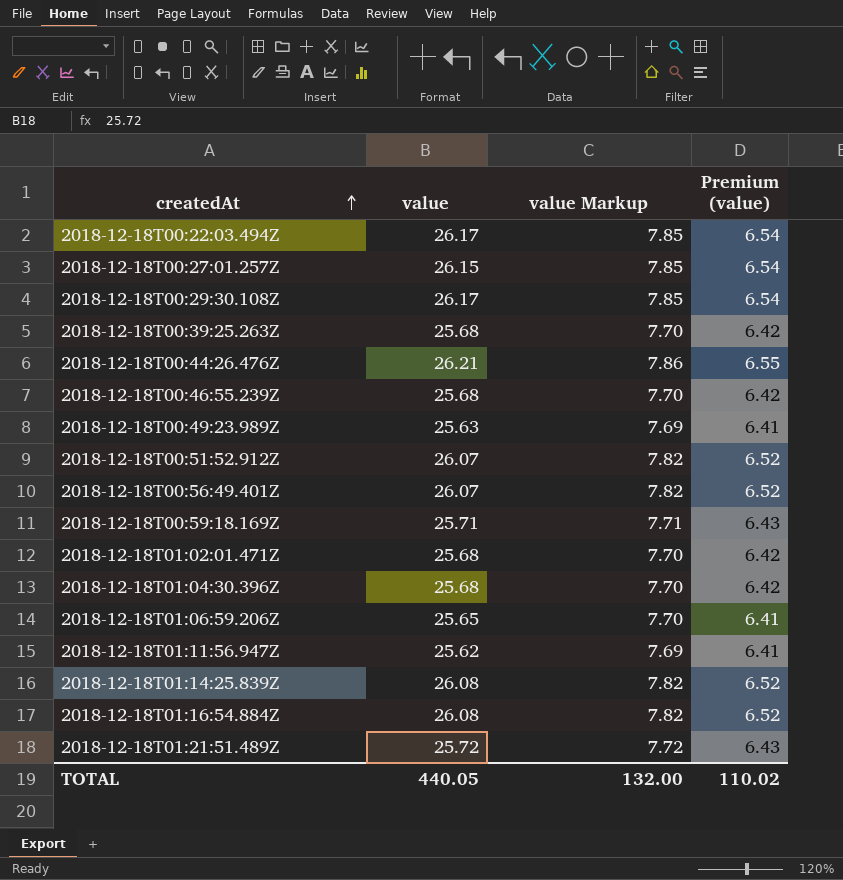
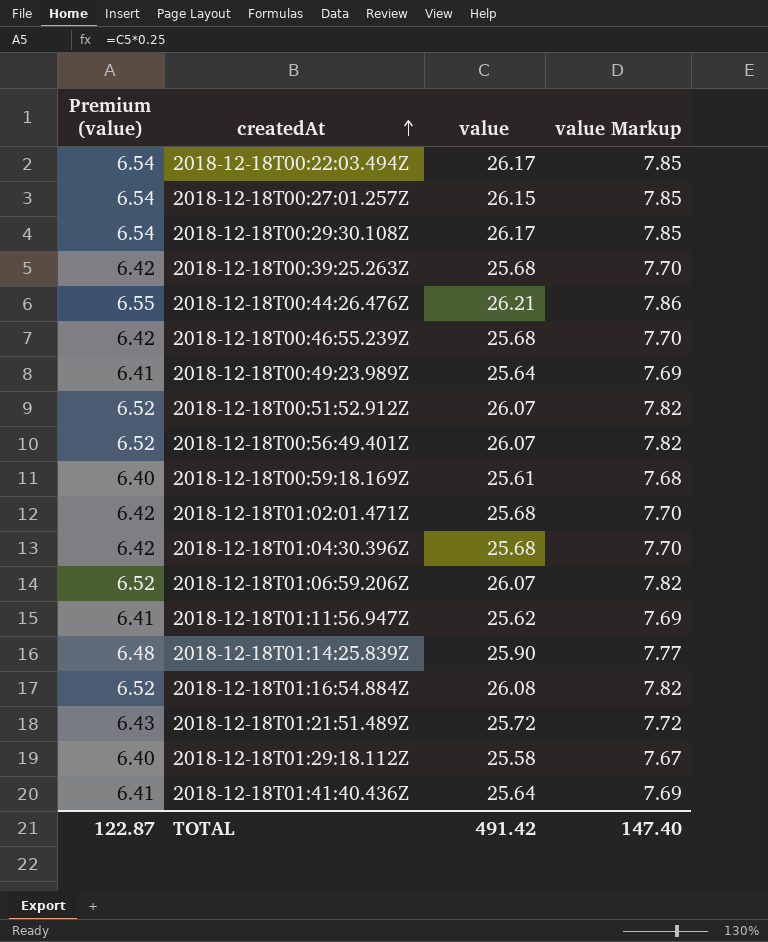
column Premium (value) | position: 4 -> 1
2018-12-18T00:49:23.989Z | value: 25.63 -> 25.64
2018-12-18T00:59:18.169Z | Premium (value): 6.43 -> 6.40
2018-12-18T00:59:18.169Z | value: 25.71 -> 25.61
2018-12-18T00:59:18.169Z | value Markup: 7.71 -> 7.68
2018-12-18T01:06:59.206Z | Premium (value): 6.41 -> 6.52
2018-12-18T01:06:59.206Z | value: 25.65 -> 26.07
2018-12-18T01:06:59.206Z | value Markup: 7.70 -> 7.82
2018-12-18T01:14:25.839Z | Premium (value): 6.52 -> 6.48
2018-12-18T01:14:25.839Z | value: 26.08 -> 25.90
2018-12-18T01:14:25.839Z | value Markup: 7.82 -> 7.77
row 2018-12-18T01:29:18.112Z: none -> 6.40 | 25.58 | 7.67
row 2018-12-18T01:41:40.436Z: none -> 6.41 | 25.64 | 7.69
TOTAL | Premium (value): 110.02 -> 122.87
TOTAL | value: 440.05 -> 491.42
TOTAL | value Markup: 132.00 -> 147.40

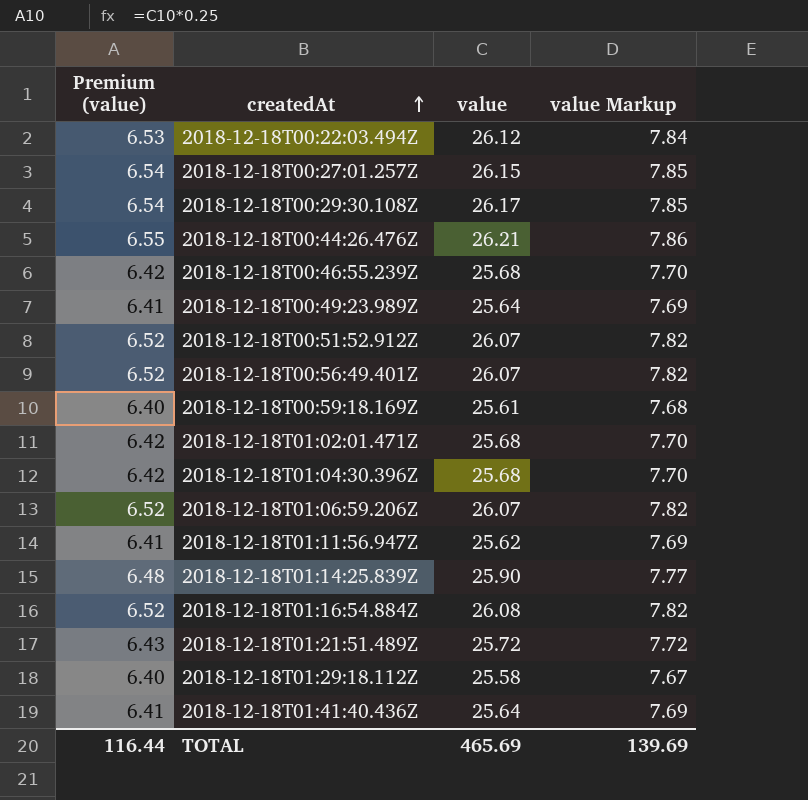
row 2018-12-18T00:39:25.263Z: 6.42 | 25.68 | 7.70 -> none
2018-12-18T00:22:03.494Z | Premium (value): 6.54 -> 6.53
2018-12-18T00:22:03.494Z | value: 26.17 -> 26.12
2018-12-18T00:22:03.494Z | value Markup: 7.85 -> 7.84
TOTAL | Premium (value): 122.87 -> 116.44
TOTAL | value: 491.42 -> 465.69
TOTAL | value Markup: 147.40 -> 139.69

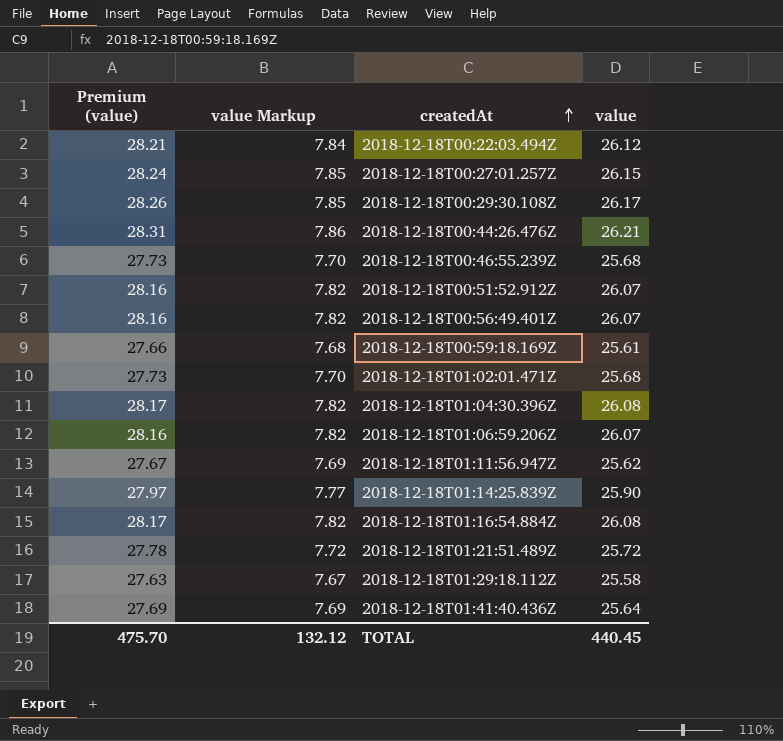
column Premium (value) | formula: [value] * 0.25 -> [value] * 1.08
column value Markup | position: 4 -> 2
row 2018-12-18T00:49:23.989Z: 6.41 | 25.64 | 7.69 -> none
2018-12-18T01:04:30.396Z | value Markup: 7.70 -> 7.82
2018-12-18T01:04:30.396Z | value: 25.68 -> 26.08
TOTAL | Premium (value): 116.44 -> 475.70
TOTAL | value Markup: 139.69 -> 132.12
TOTAL | value: 465.69 -> 440.45

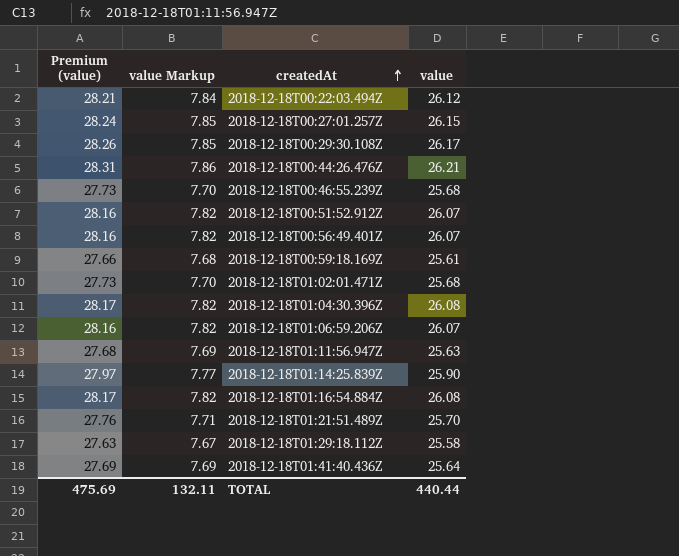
2018-12-18T01:11:56.947Z | Premium (value): 27.67 -> 27.68
2018-12-18T01:11:56.947Z | value: 25.62 -> 25.63
2018-12-18T01:21:51.489Z | Premium (value): 27.78 -> 27.76
2018-12-18T01:21:51.489Z | value Markup: 7.72 -> 7.71
2018-12-18T01:21:51.489Z | value: 25.72 -> 25.70
TOTAL | Premium (value): 475.70 -> 475.69
TOTAL | value Markup: 132.12 -> 132.11
TOTAL | value: 440.45 -> 440.44

